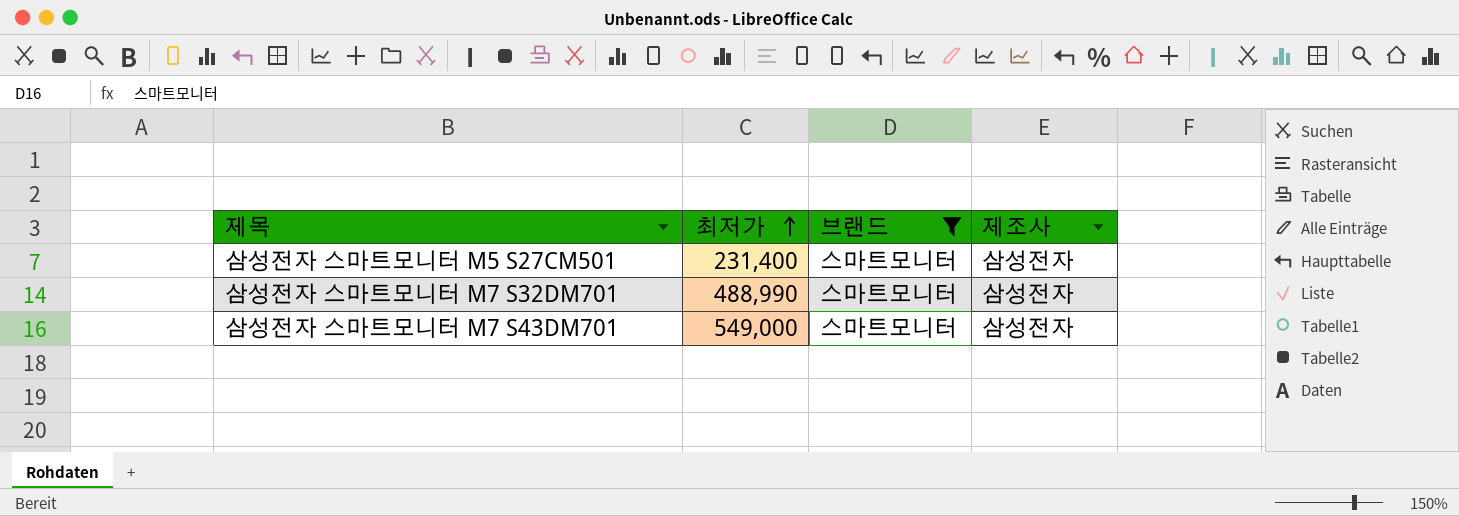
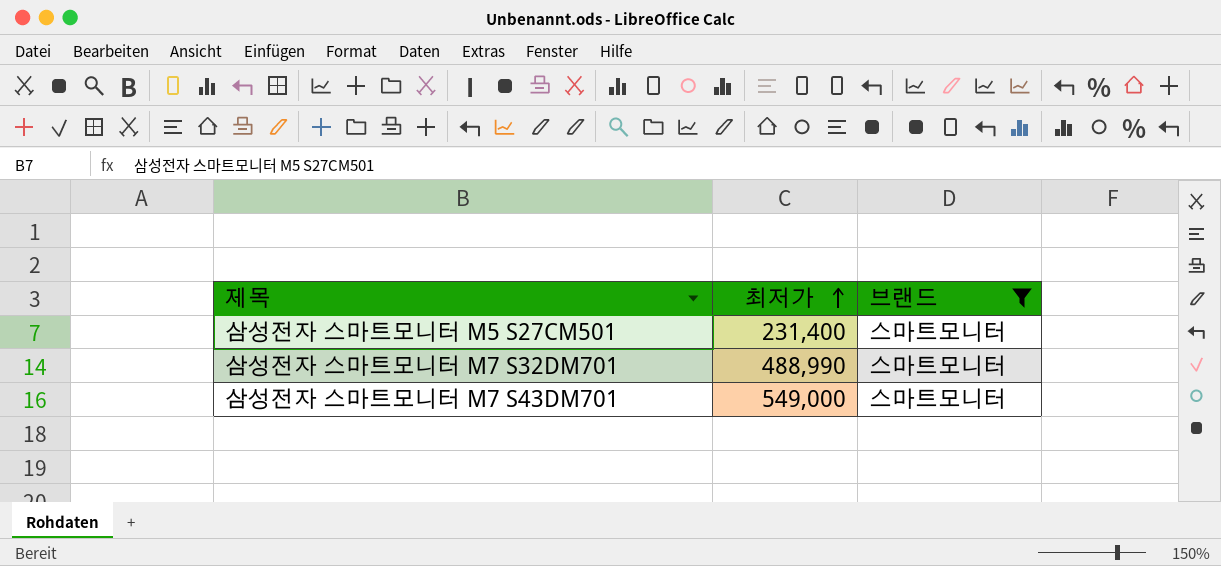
column 제조사 | position: 4 -> none

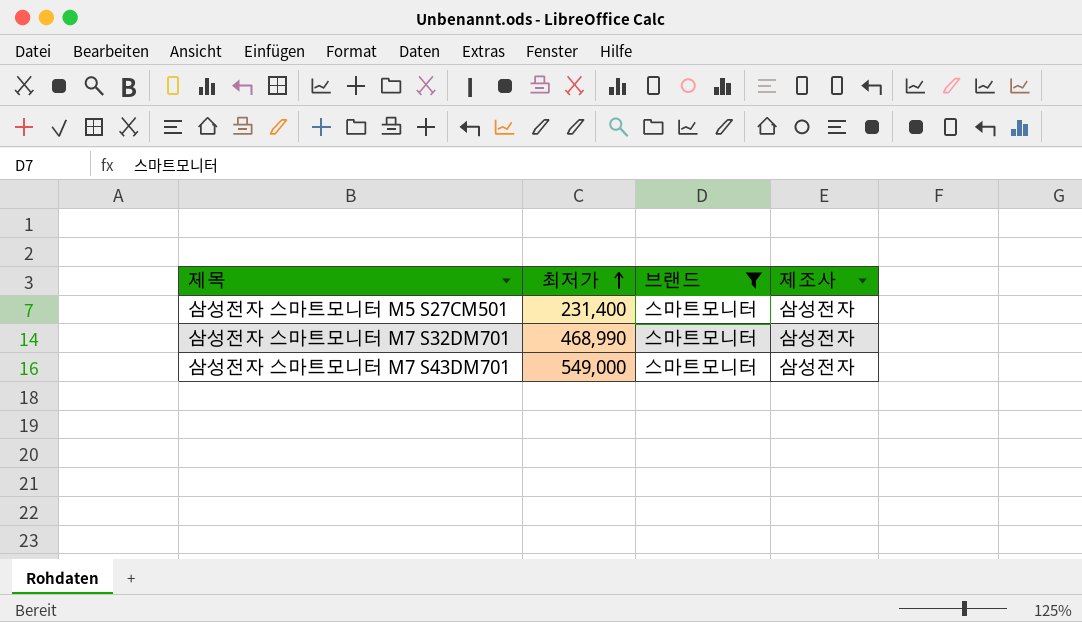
column 제조사 | position: none -> 4
삼성전자 스마트모니터 M7 S32DM701 | 최저가: 488,990 -> 468,990

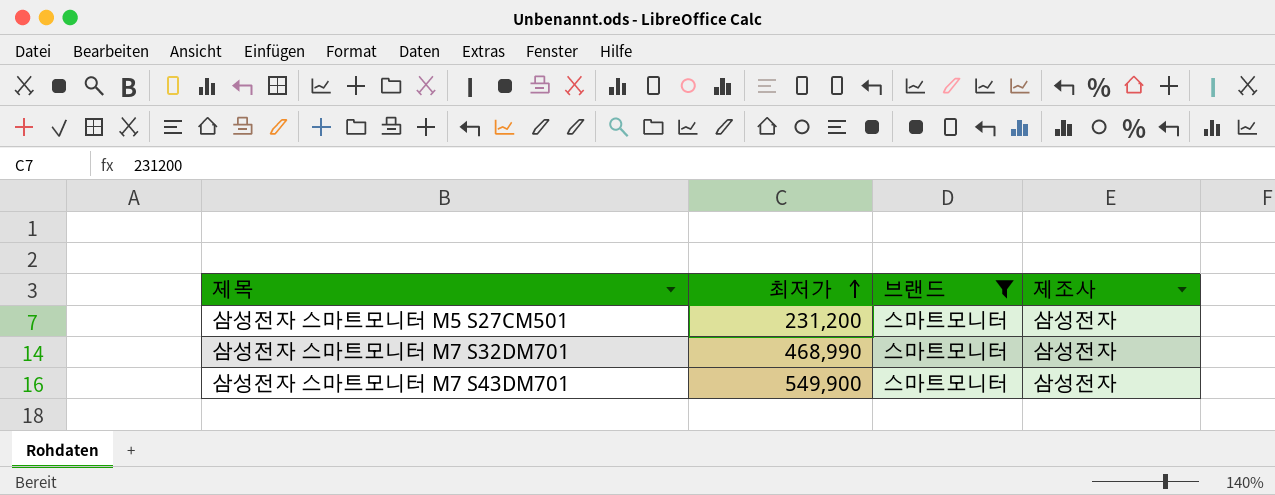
삼성전자 스마트모니터 M5 S27CM501 | 최저가: 231,400 -> 231,200
삼성전자 스마트모니터 M7 S43DM701 | 최저가: 549,000 -> 549,900

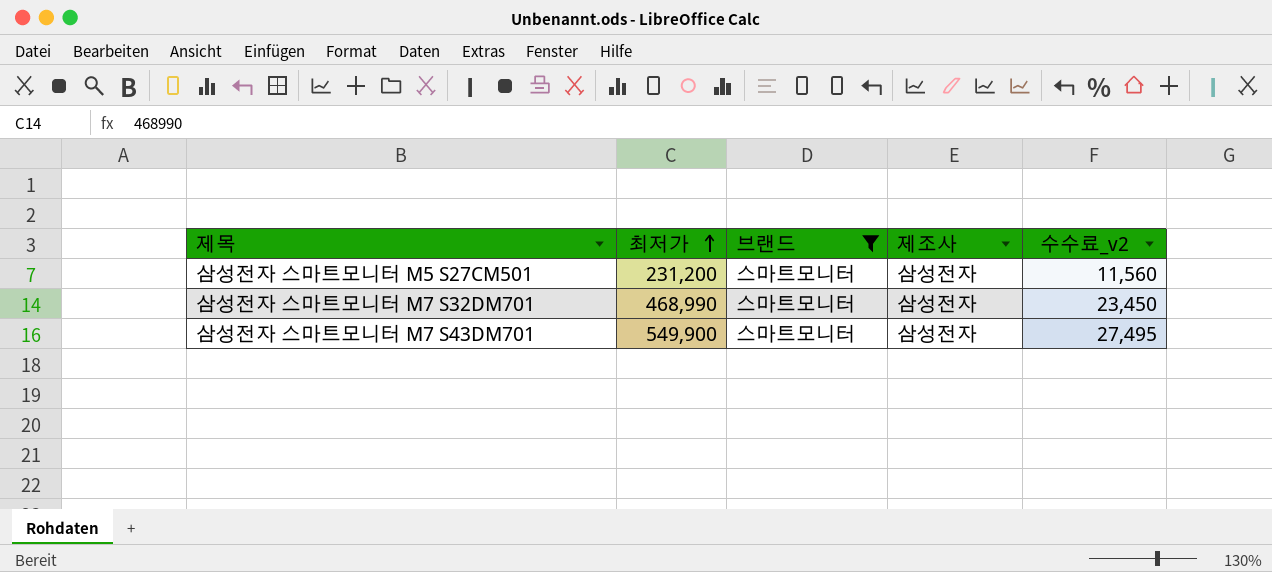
column 수수료_v2 | formula: none -> [최저가] * 0.05

